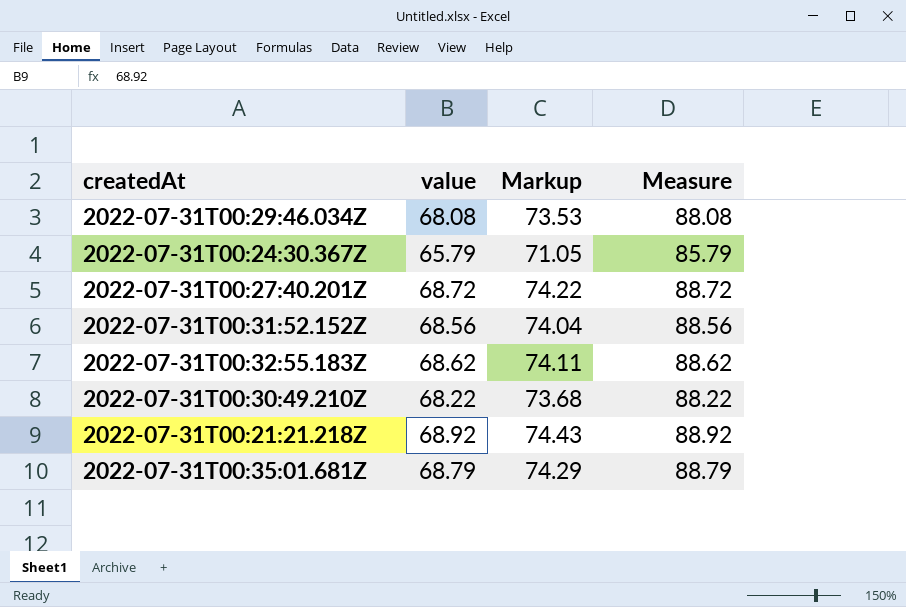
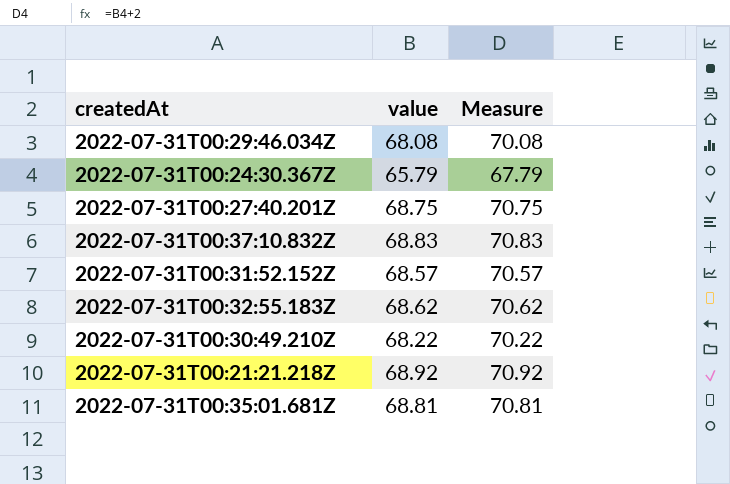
column Markup | formula: [value] * 1.08 -> none
column Measure | formula: [value] + 20 -> [value] + 2
2022-07-31T00:27:40.201Z | value: 68.72 -> 68.75
row 2022-07-31T00:37:10.832Z: none -> 68.83 | 70.83
2022-07-31T00:31:52.152Z | value: 68.56 -> 68.57
2022-07-31T00:35:01.681Z | value: 68.79 -> 68.81

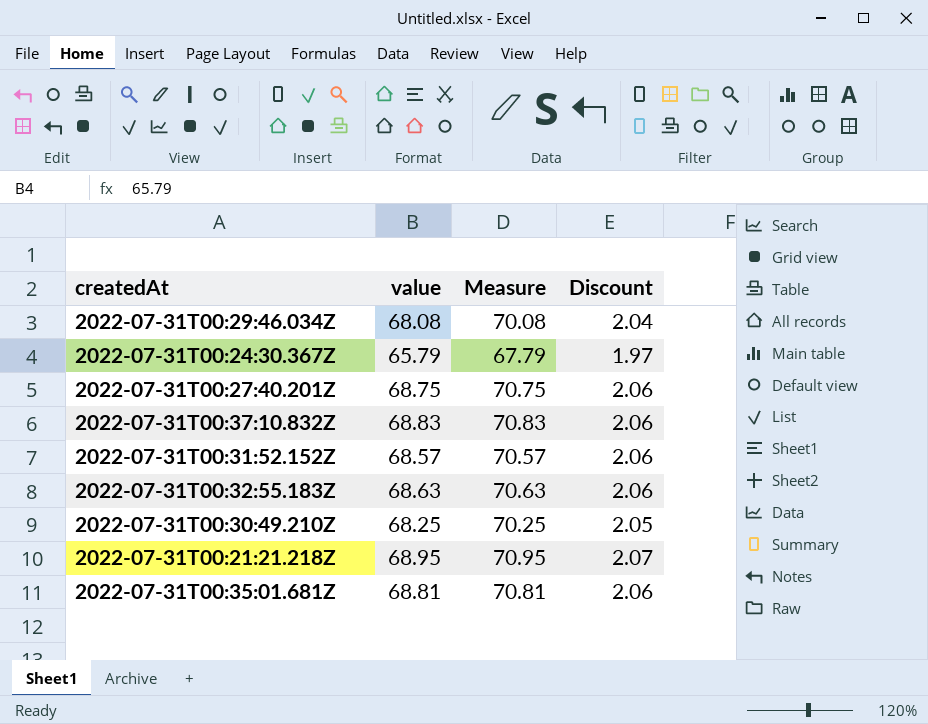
column Discount | formula: none -> [value] * 0.03
2022-07-31T00:32:55.183Z | value: 68.62 -> 68.63
2022-07-31T00:32:55.183Z | Measure: 70.62 -> 70.63
2022-07-31T00:30:49.210Z | value: 68.22 -> 68.25
2022-07-31T00:30:49.210Z | Measure: 70.22 -> 70.25
2022-07-31T00:21:21.218Z | value: 68.92 -> 68.95
2022-07-31T00:21:21.218Z | Measure: 70.92 -> 70.95

